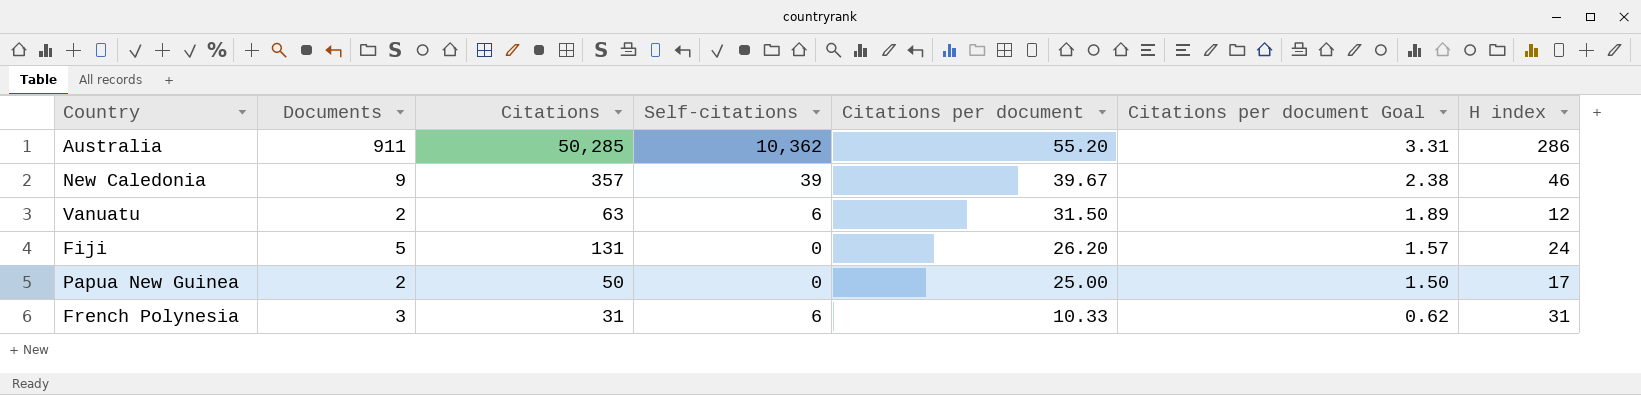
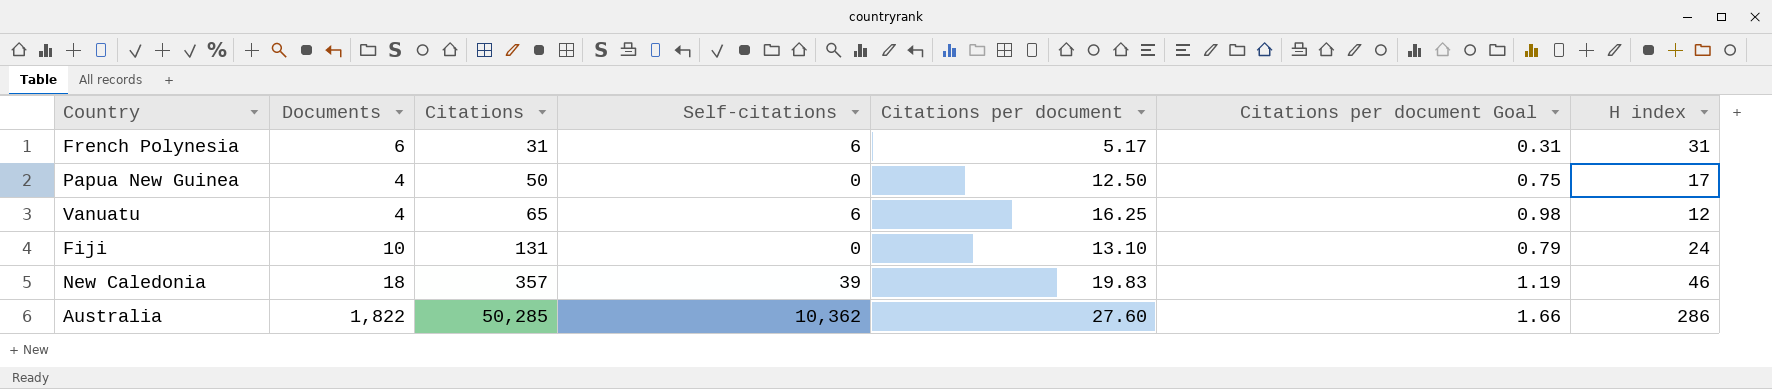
row order: Citations per document descending -> Citations ascending
French Polynesia | Documents: 3 -> 6
French Polynesia | Citations per document: 10.33 -> 5.17
French Polynesia | Citations per document Goal: 0.62 -> 0.31
Papua New Guinea | Documents: 2 -> 4
Papua New Guinea | Citations per document: 25.00 -> 12.50
Papua New Guinea | Citations per document Goal: 1.50 -> 0.75
Vanuatu | Documents: 2 -> 4
Vanuatu | Citations: 63 -> 65
Vanuatu | Citations per document: 31.50 -> 16.25
Vanuatu | Citations per document Goal: 1.89 -> 0.98
Fiji | Documents: 5 -> 10
Fiji | Citations per document: 26.20 -> 13.10
Fiji | Citations per document Goal: 1.57 -> 0.79
New Caledonia | Documents: 9 -> 18
New Caledonia | Citations per document: 39.67 -> 19.83
New Caledonia | Citations per document Goal: 2.38 -> 1.19
Australia | Documents: 911 -> 1,822
Australia | Citations per document: 55.20 -> 27.60
Australia | Citations per document Goal: 3.31 -> 1.66

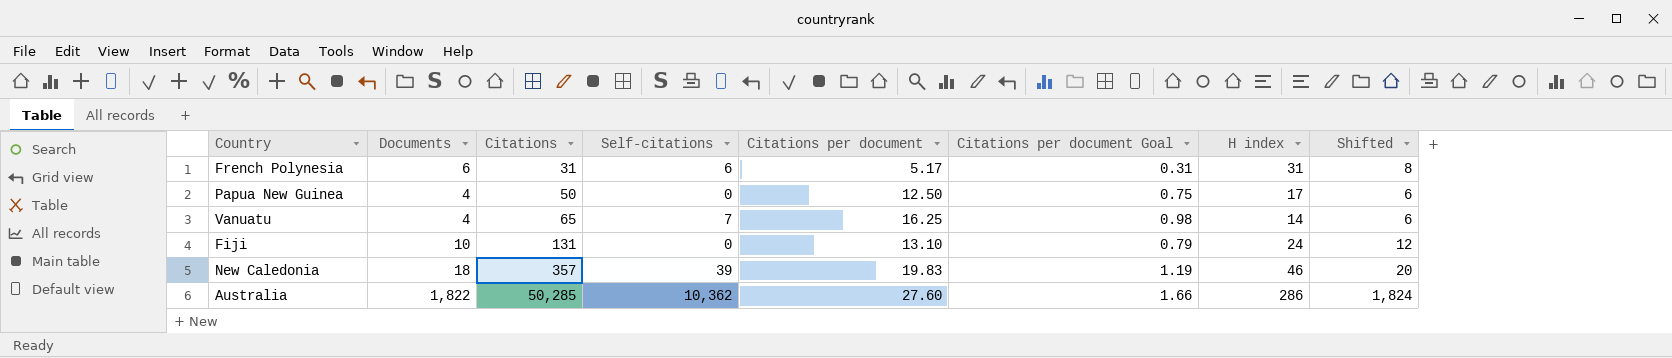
column Shifted | formula: none -> [Documents] + 2
Vanuatu | Self-citations: 6 -> 7
Vanuatu | H index: 12 -> 14

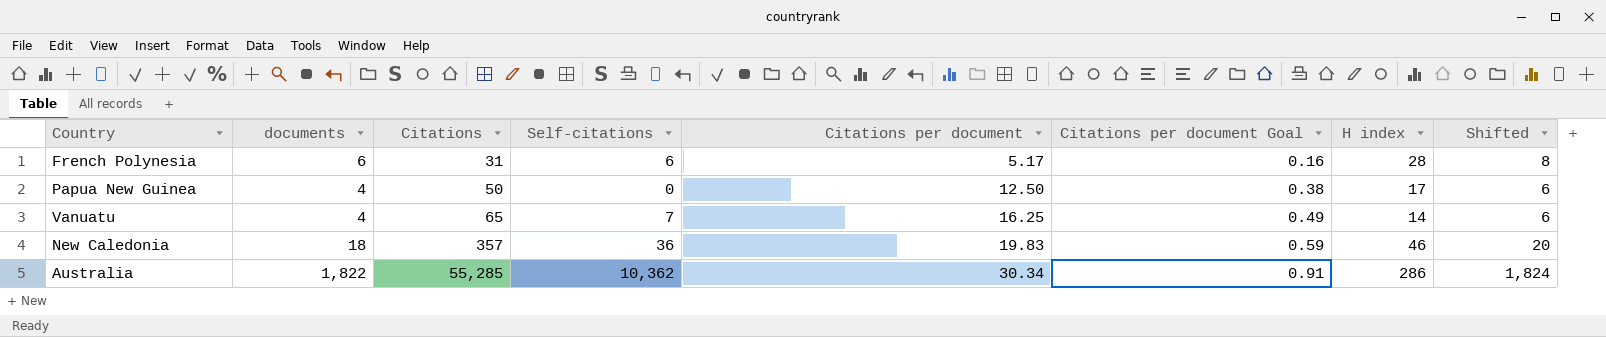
column name: Documents -> documents
column Citations per document Goal | formula: [Citations per document] * 0.06 -> [Citations per document] * 0.03
row Fiji: 10 | 131 | 0 | 13.10 | 0.79 | 24 | 12 -> none
French Polynesia | H index: 31 -> 28
New Caledonia | Self-citations: 39 -> 36
Australia | Citations: 50,285 -> 55,285
Australia | Citations per document: 27.60 -> 30.34

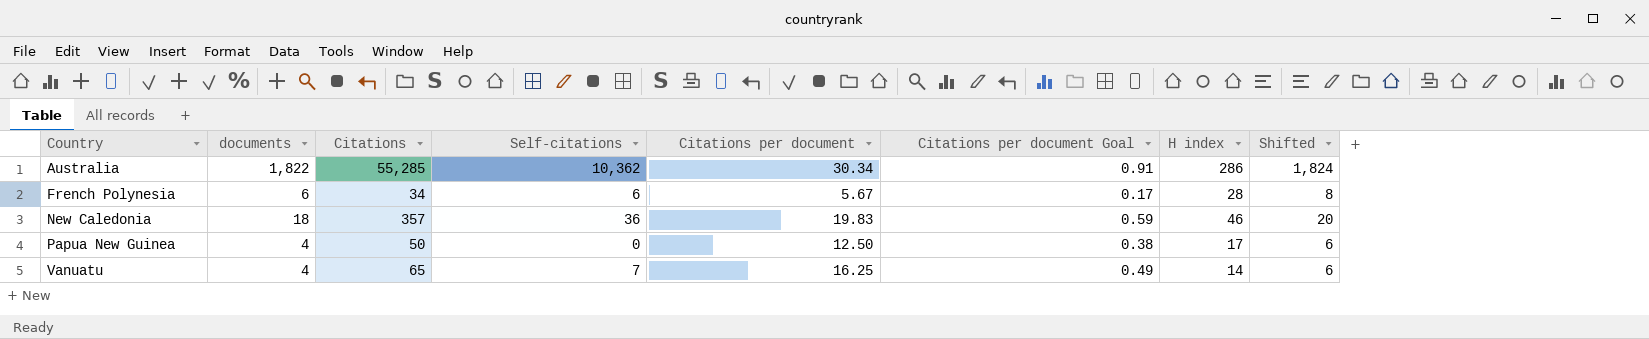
row order: Citations ascending -> Country ascending
French Polynesia | Citations: 31 -> 34
French Polynesia | Citations per document: 5.17 -> 5.67
French Polynesia | Citations per document Goal: 0.16 -> 0.17

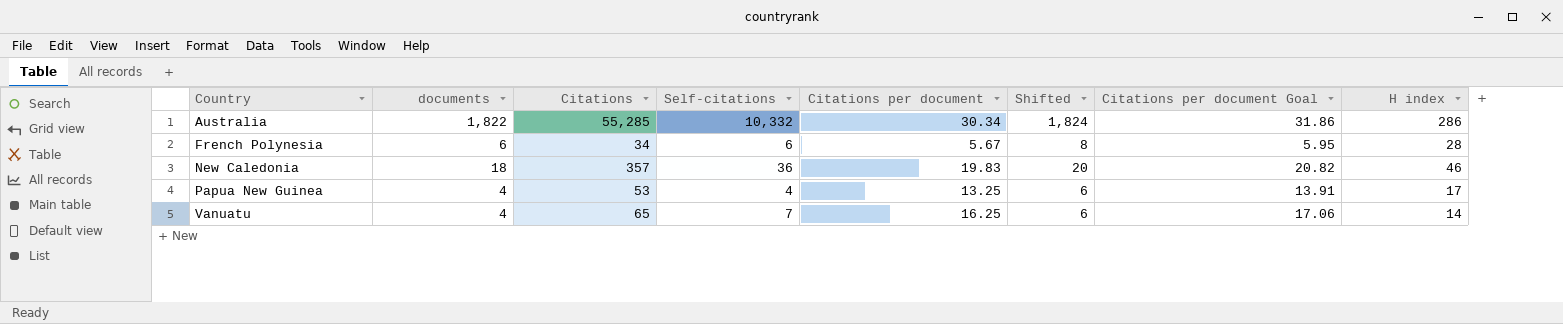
column Shifted | position: 8 -> 6
column Citations per document Goal | formula: [Citations per document] * 0.03 -> [Citations per document] * 1.05
Australia | Self-citations: 10,362 -> 10,332
Papua New Guinea | Citations: 50 -> 53
Papua New Guinea | Self-citations: 0 -> 4
Papua New Guinea | Citations per document: 12.50 -> 13.25

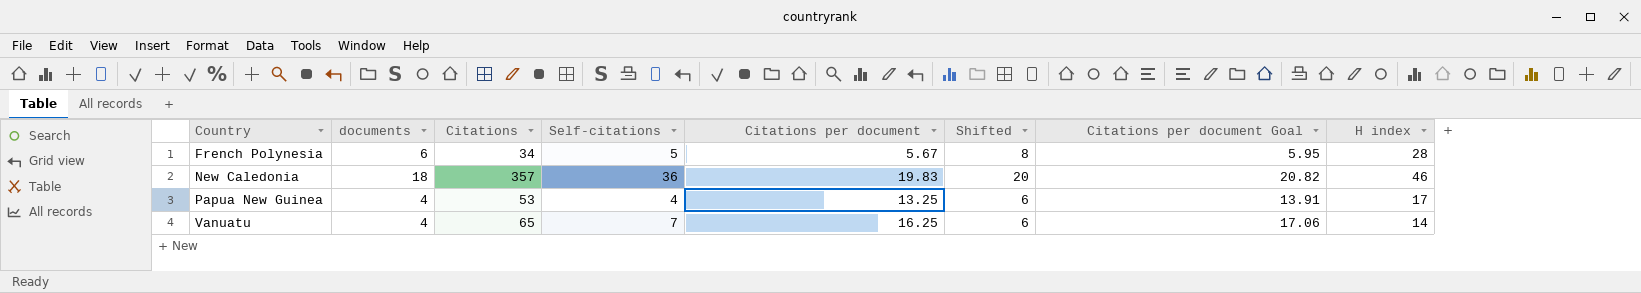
row Australia: 1,822 | 55,285 | 10,332 | 30.34 | 1,824 | 31.86 | 286 -> none
French Polynesia | Self-citations: 6 -> 5

